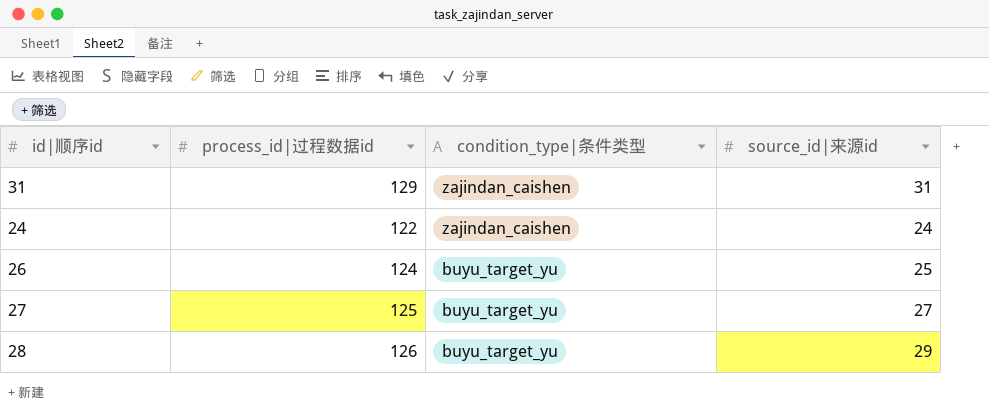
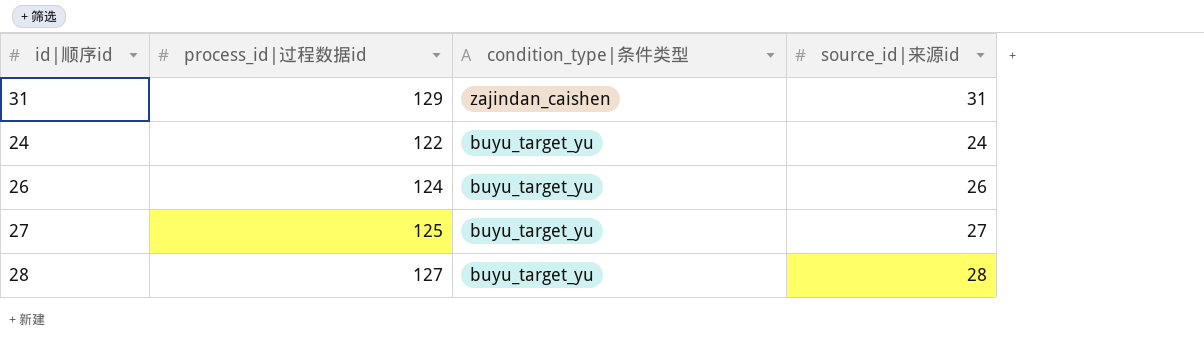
24 | condition_type|条件类型: zajindan_caishen -> buyu_target_yu
26 | source_id|来源id: 25 -> 26
28 | process_id|过程数据id: 126 -> 127
28 | source_id|来源id: 29 -> 28

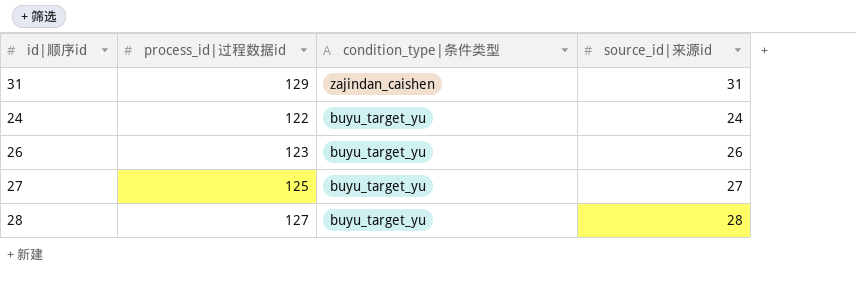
26 | process_id|过程数据id: 124 -> 123

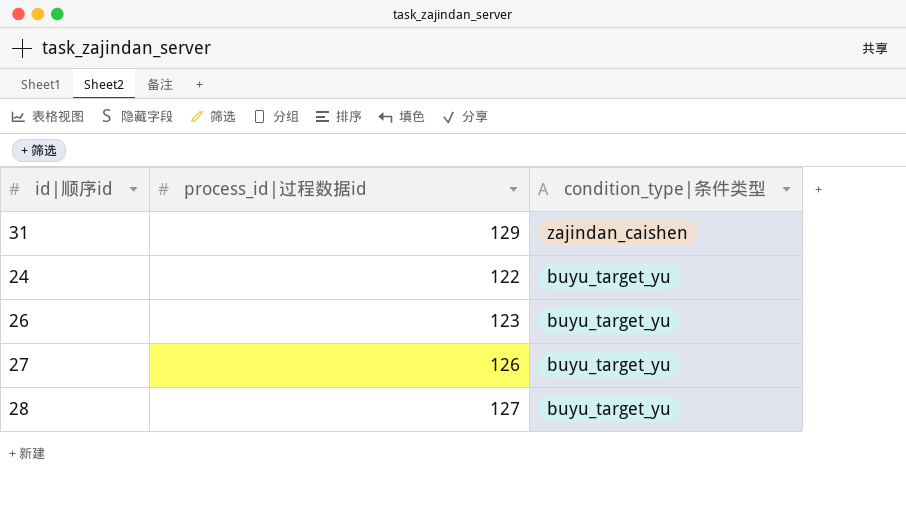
column source_id|来源id | position: 4 -> none
27 | process_id|过程数据id: 125 -> 126

